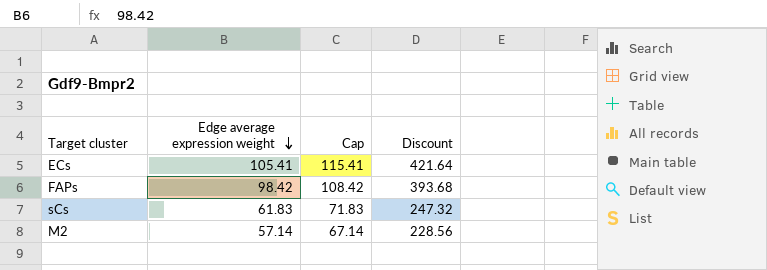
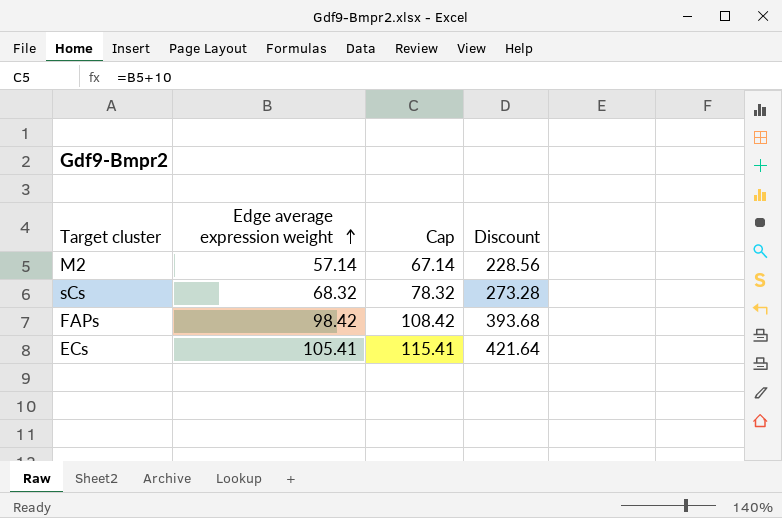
row order: Edge average expression weight descending -> Edge average expression weight ascending
sCs | Edge average expression weight: 61.83 -> 68.32
sCs | Cap: 71.83 -> 78.32
sCs | Discount: 247.32 -> 273.28

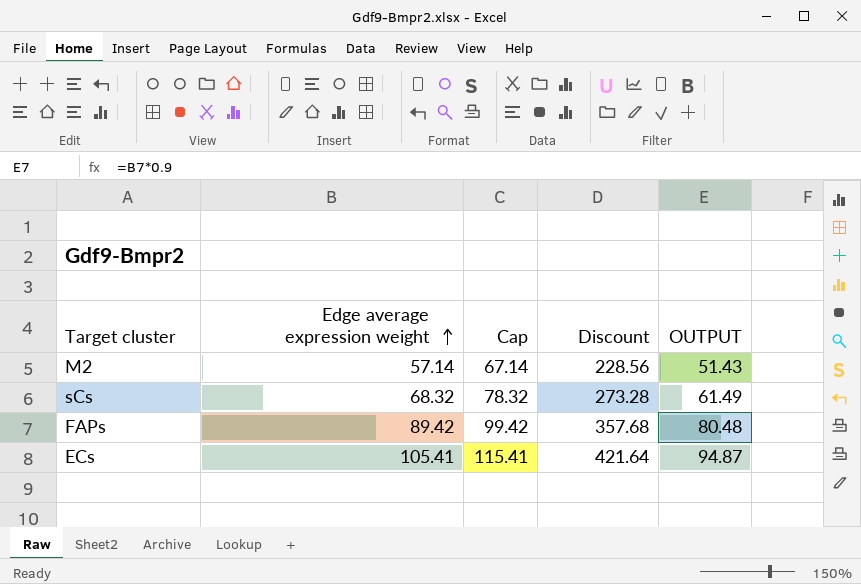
column OUTPUT | formula: none -> [Edge average expression weight] * 0.9
FAPs | Edge average expression weight: 98.42 -> 89.42
FAPs | Cap: 108.42 -> 99.42
FAPs | Discount: 393.68 -> 357.68

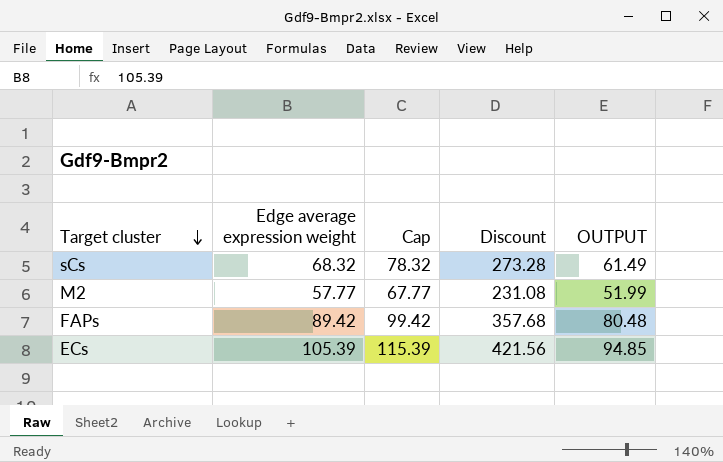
row order: Edge average expression weight ascending -> Target cluster descending
M2 | Edge average expression weight: 57.14 -> 57.77
M2 | Cap: 67.14 -> 67.77
M2 | Discount: 228.56 -> 231.08
M2 | OUTPUT: 51.43 -> 51.99
ECs | Edge average expression weight: 105.41 -> 105.39
ECs | Cap: 115.41 -> 115.39
ECs | Discount: 421.64 -> 421.56
ECs | OUTPUT: 94.87 -> 94.85

